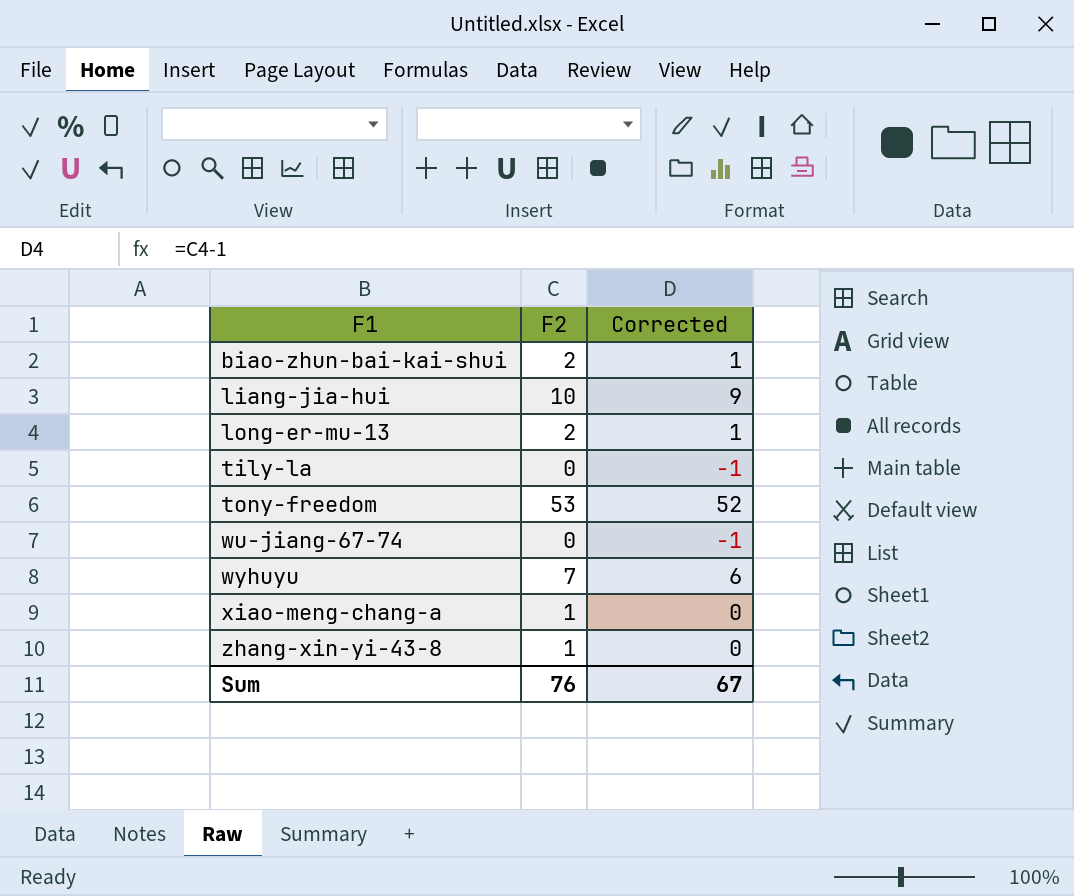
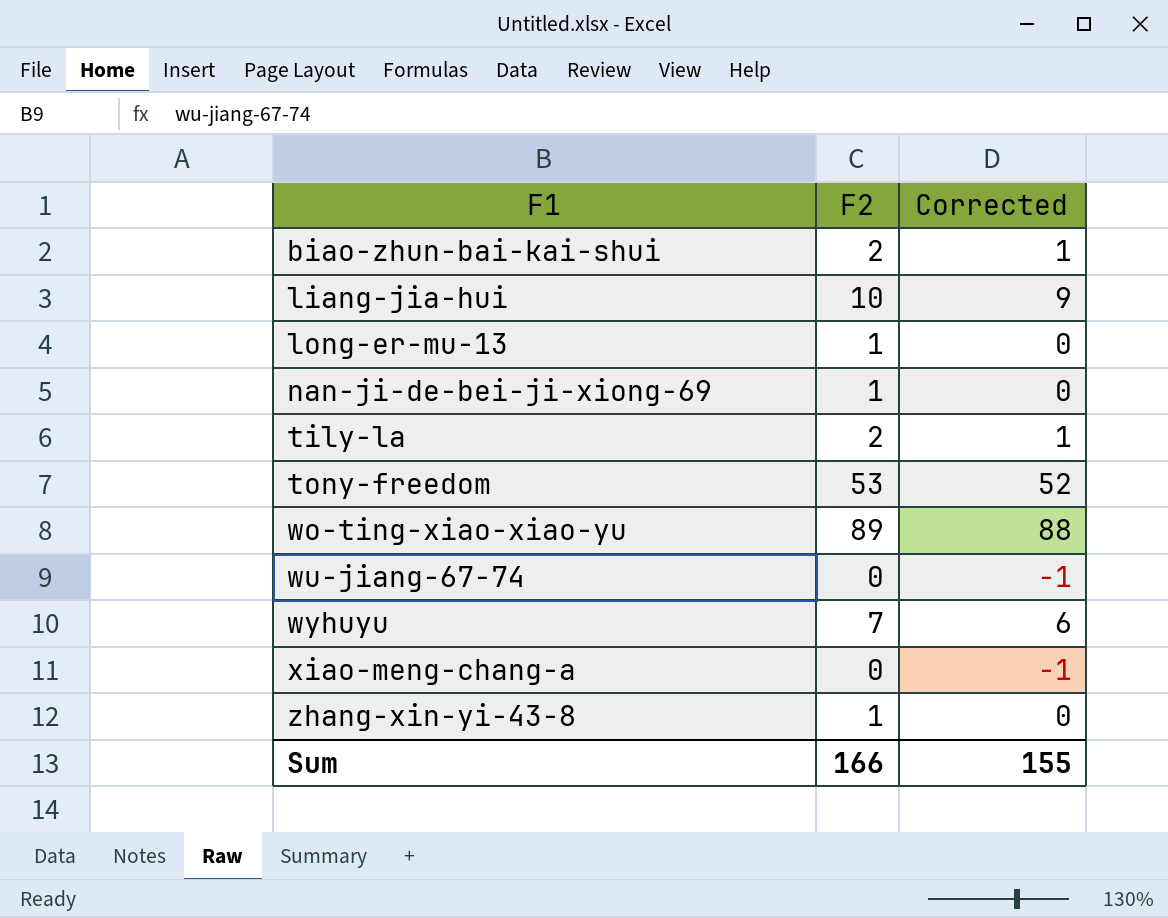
long-er-mu-13 | F2: 2 -> 1
long-er-mu-13 | Corrected: 1 -> 0
row nan-ji-de-bei-ji-xiong-69: none -> 1 | 0
tily-la | F2: 0 -> 2
tily-la | Corrected: -1 -> 1
row wo-ting-xiao-xiao-yu: none -> 89 | 88
xiao-meng-chang-a | F2: 1 -> 0
xiao-meng-chang-a | Corrected: 0 -> -1
Sum | F2: 76 -> 166
Sum | Corrected: 67 -> 155

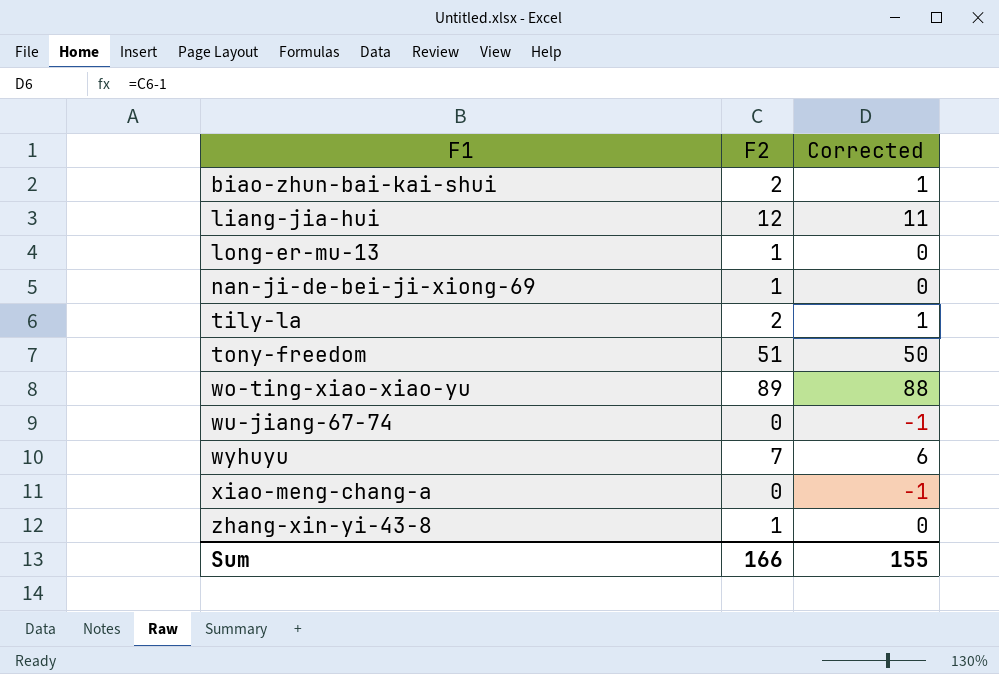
liang-jia-hui | F2: 10 -> 12
liang-jia-hui | Corrected: 9 -> 11
tony-freedom | F2: 53 -> 51
tony-freedom | Corrected: 52 -> 50

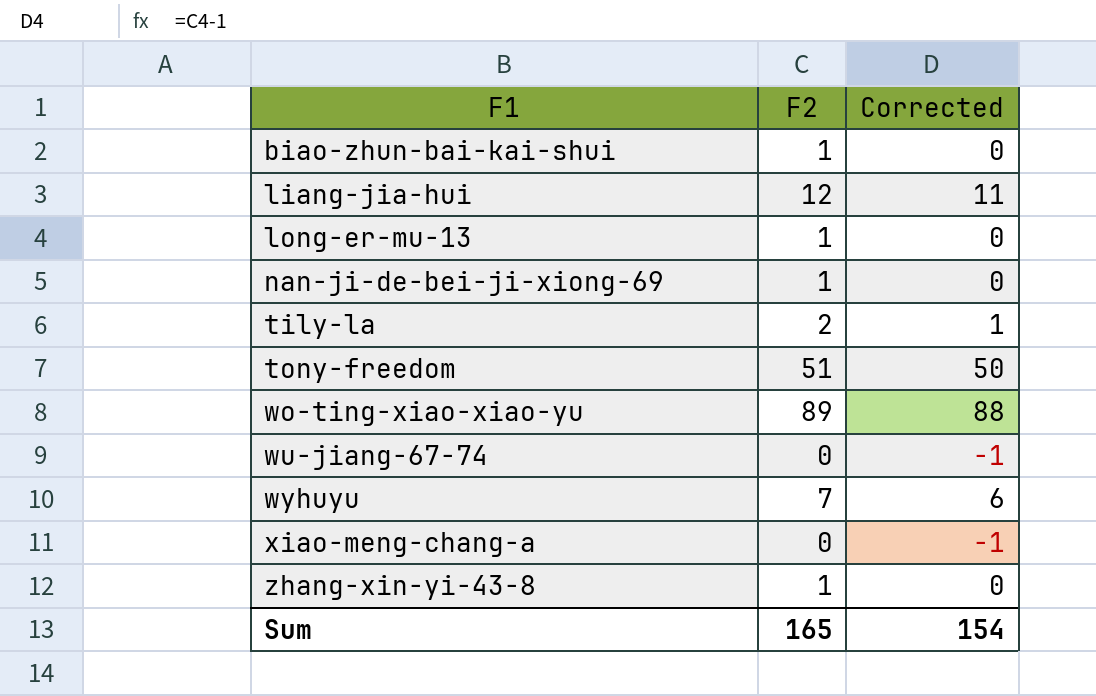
biao-zhun-bai-kai-shui | F2: 2 -> 1
biao-zhun-bai-kai-shui | Corrected: 1 -> 0
Sum | F2: 166 -> 165
Sum | Corrected: 155 -> 154

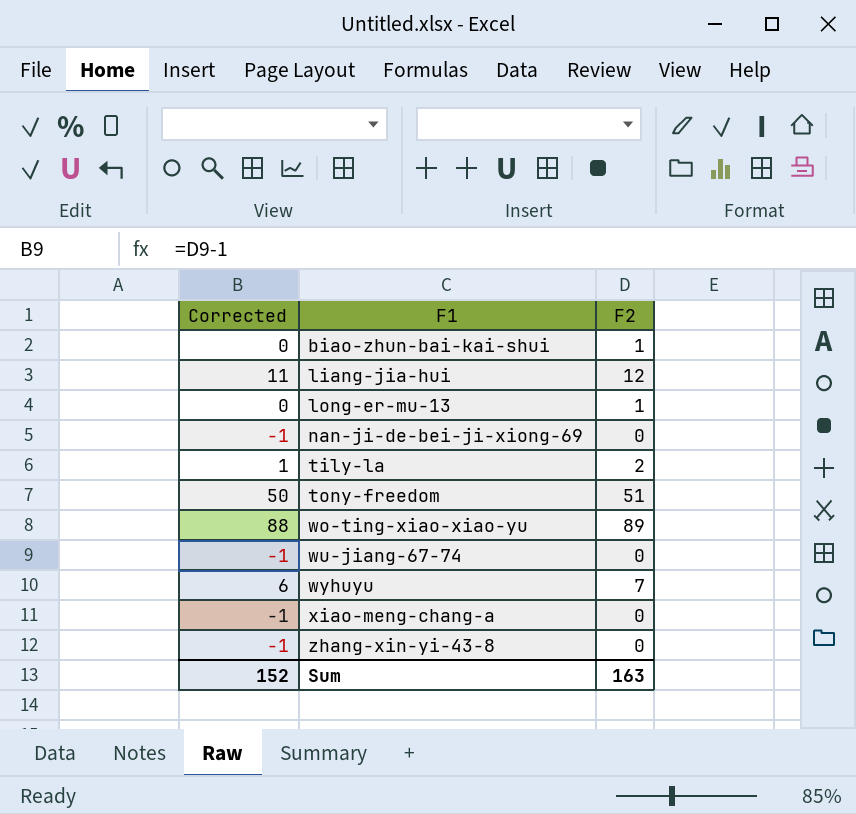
column Corrected | position: 3 -> 1
nan-ji-de-bei-ji-xiong-69 | Corrected: 0 -> -1
nan-ji-de-bei-ji-xiong-69 | F2: 1 -> 0
zhang-xin-yi-43-8 | Corrected: 0 -> -1
zhang-xin-yi-43-8 | F2: 1 -> 0
Sum | Corrected: 154 -> 152
Sum | F2: 165 -> 163

